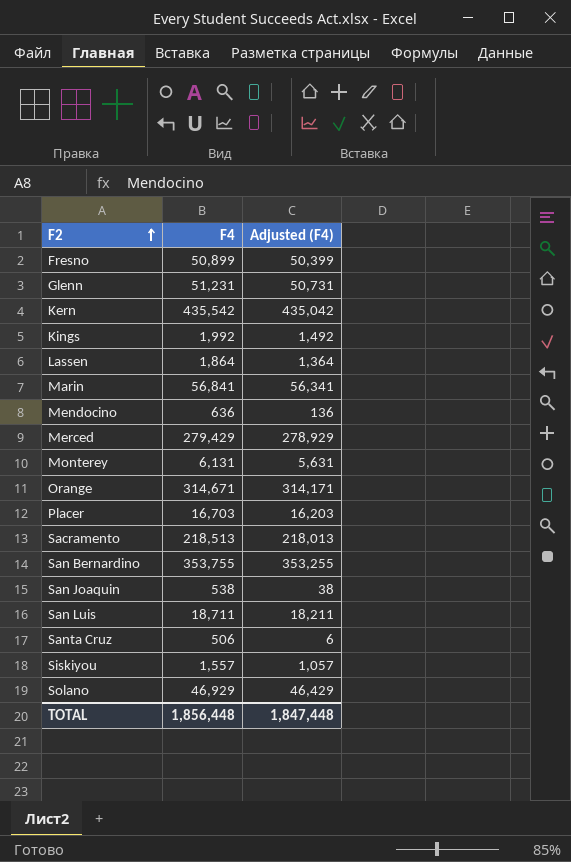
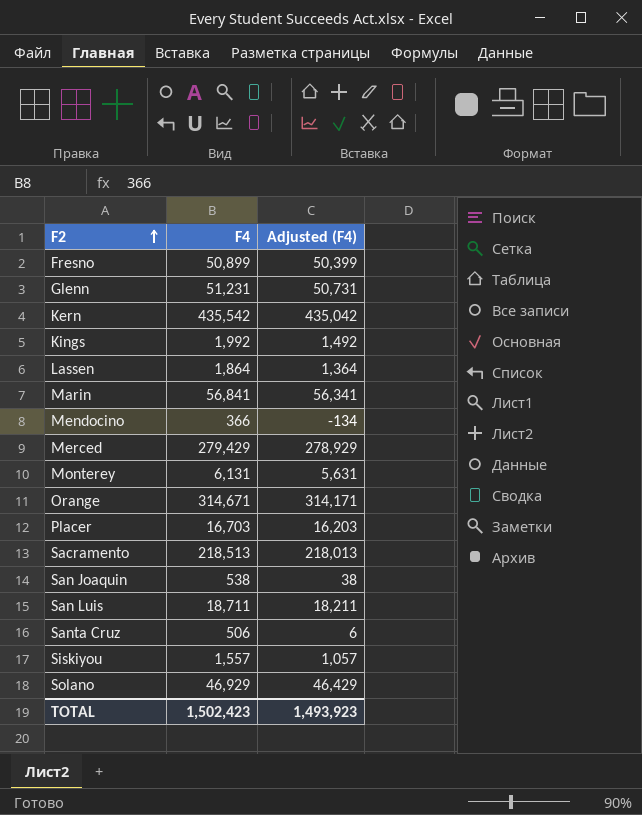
row San Bernardino: 353,755 | 353,255 -> none
Mendocino | F4: 636 -> 366
Mendocino | Adjusted (F4): 136 -> -134
TOTAL | F4: 1,856,448 -> 1,502,423
TOTAL | Adjusted (F4): 1,847,448 -> 1,493,923

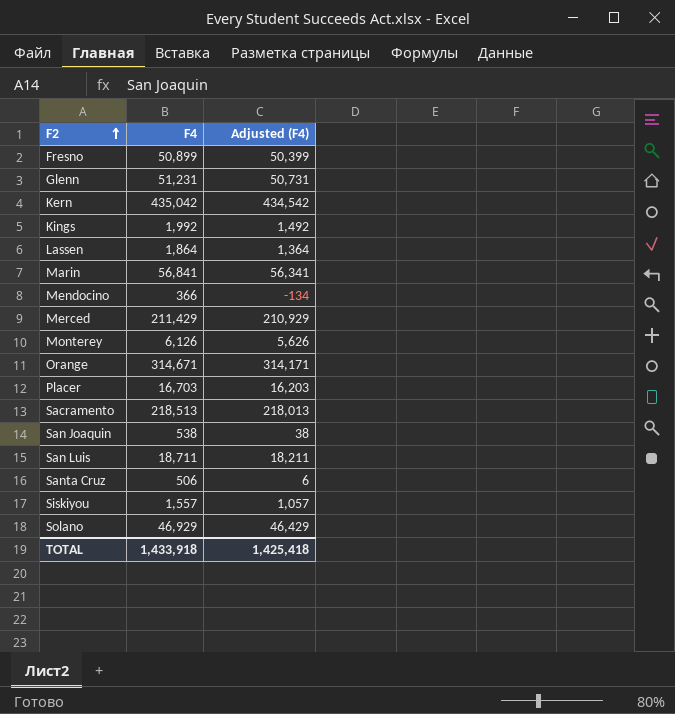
Kern | F4: 435,542 -> 435,042
Kern | Adjusted (F4): 435,042 -> 434,542
Merced | F4: 279,429 -> 211,429
Merced | Adjusted (F4): 278,929 -> 210,929
Monterey | F4: 6,131 -> 6,126
Monterey | Adjusted (F4): 5,631 -> 5,626
TOTAL | F4: 1,502,423 -> 1,433,918
TOTAL | Adjusted (F4): 1,493,923 -> 1,425,418

